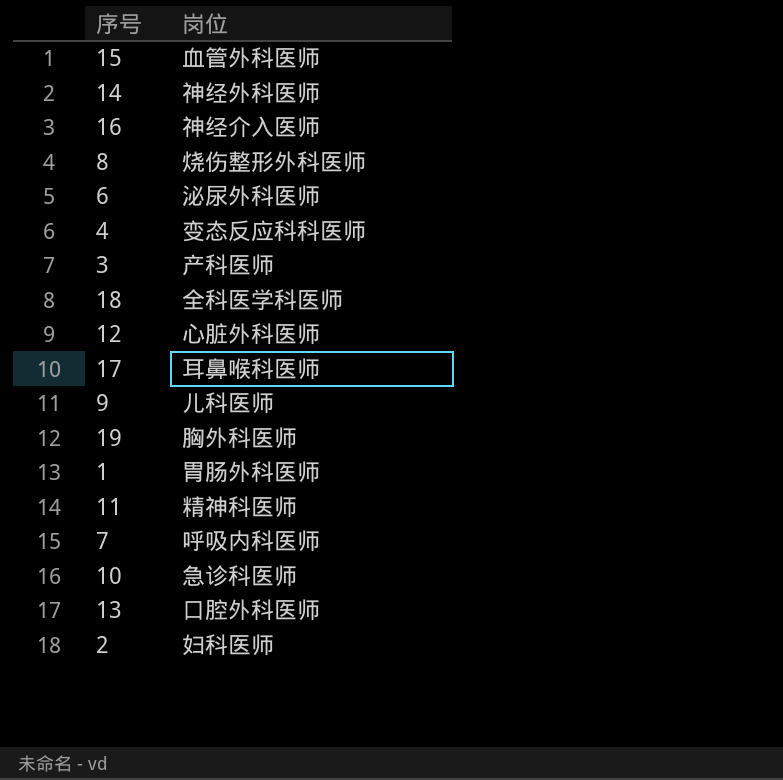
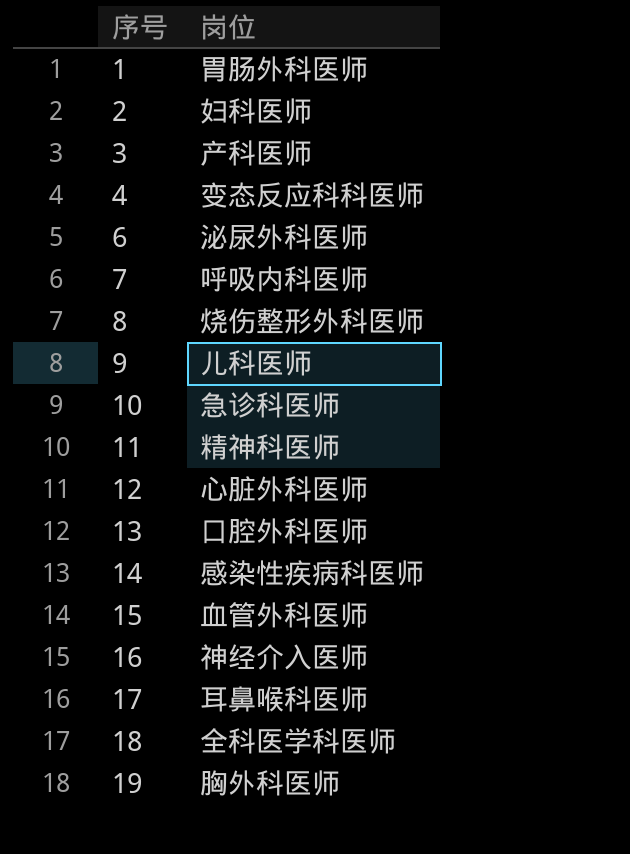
row order: none -> 序号 ascending
14 | 岗位: 神经外科医师 -> 感染性疾病科医师

